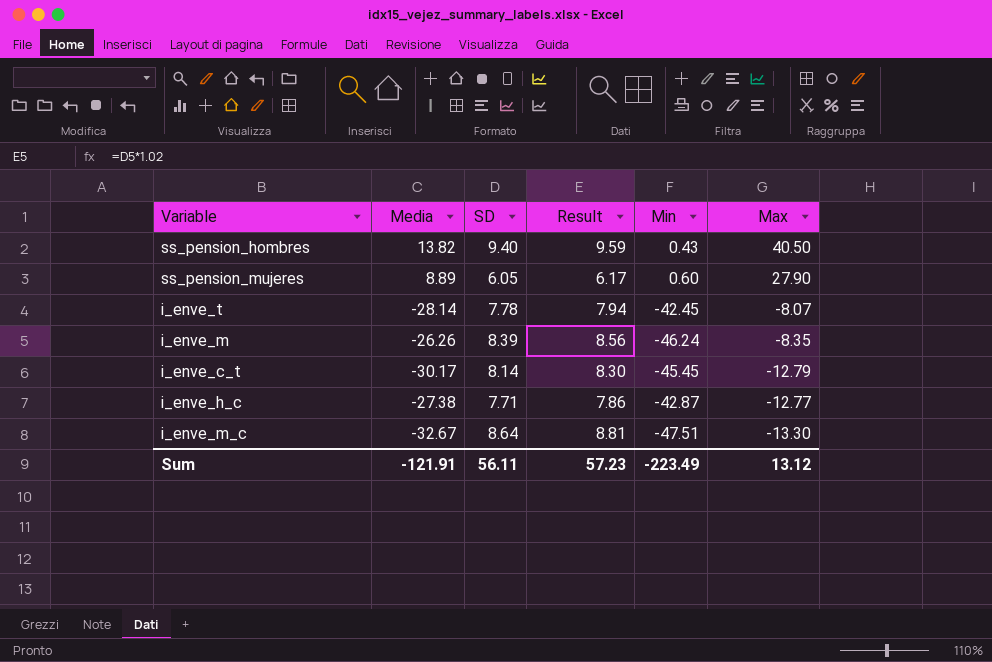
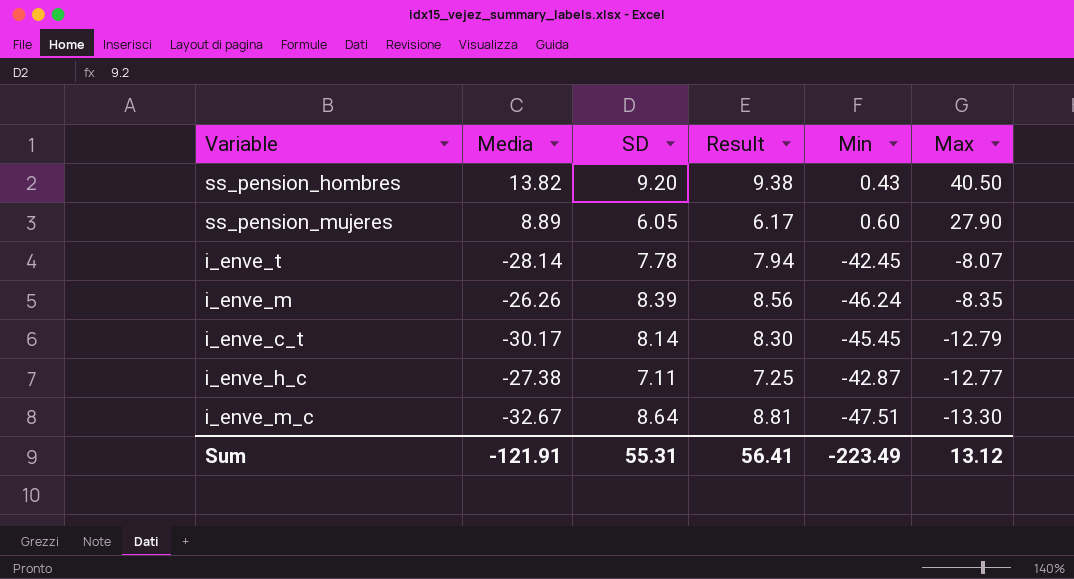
ss_pension_hombres | SD: 9.40 -> 9.20
ss_pension_hombres | Result: 9.59 -> 9.38
i_enve_h_c | SD: 7.71 -> 7.11
i_enve_h_c | Result: 7.86 -> 7.25
Sum | SD: 56.11 -> 55.31
Sum | Result: 57.23 -> 56.41

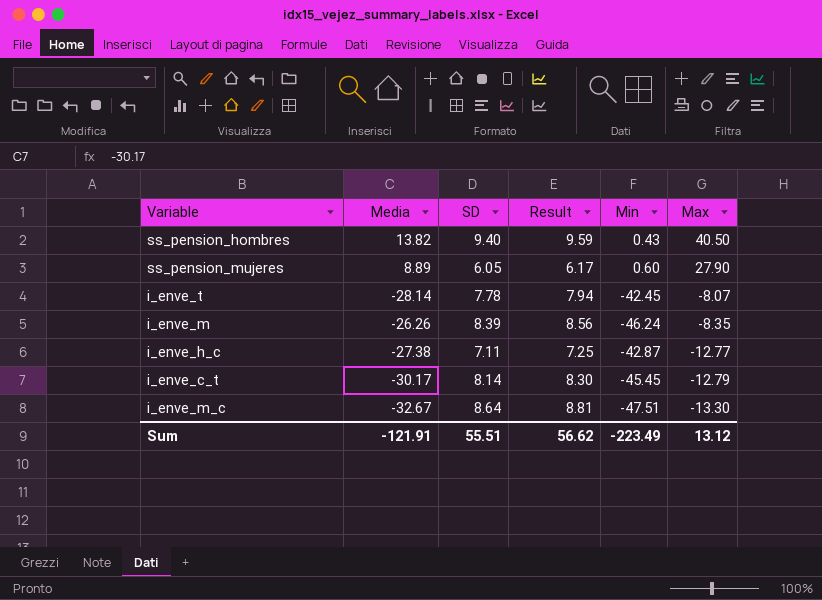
row order: none -> Max descending
ss_pension_hombres | SD: 9.20 -> 9.40
ss_pension_hombres | Result: 9.38 -> 9.59
Sum | SD: 55.31 -> 55.51
Sum | Result: 56.41 -> 56.62

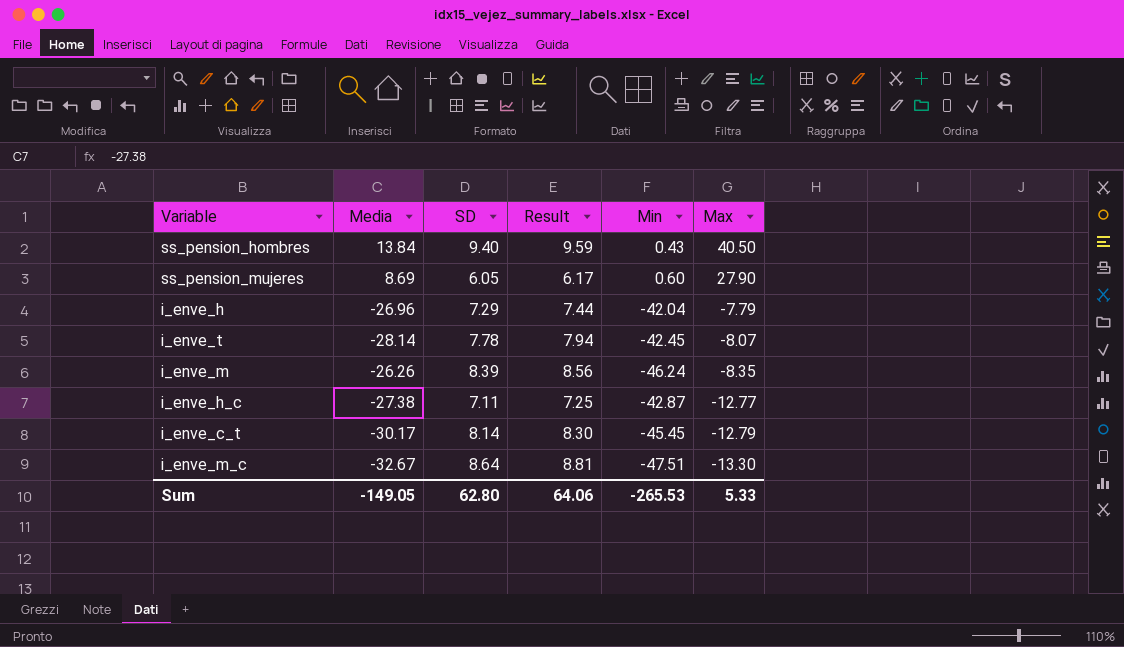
ss_pension_hombres | Media: 13.82 -> 13.84
ss_pension_mujeres | Media: 8.89 -> 8.69
row i_enve_h: none -> -26.96 | 7.29 | 7.44 | -42.04 | -7.79
Sum | Media: -121.91 -> -149.05
Sum | SD: 55.51 -> 62.80
Sum | Result: 56.62 -> 64.06
Sum | Min: -223.49 -> -265.53
Sum | Max: 13.12 -> 5.33

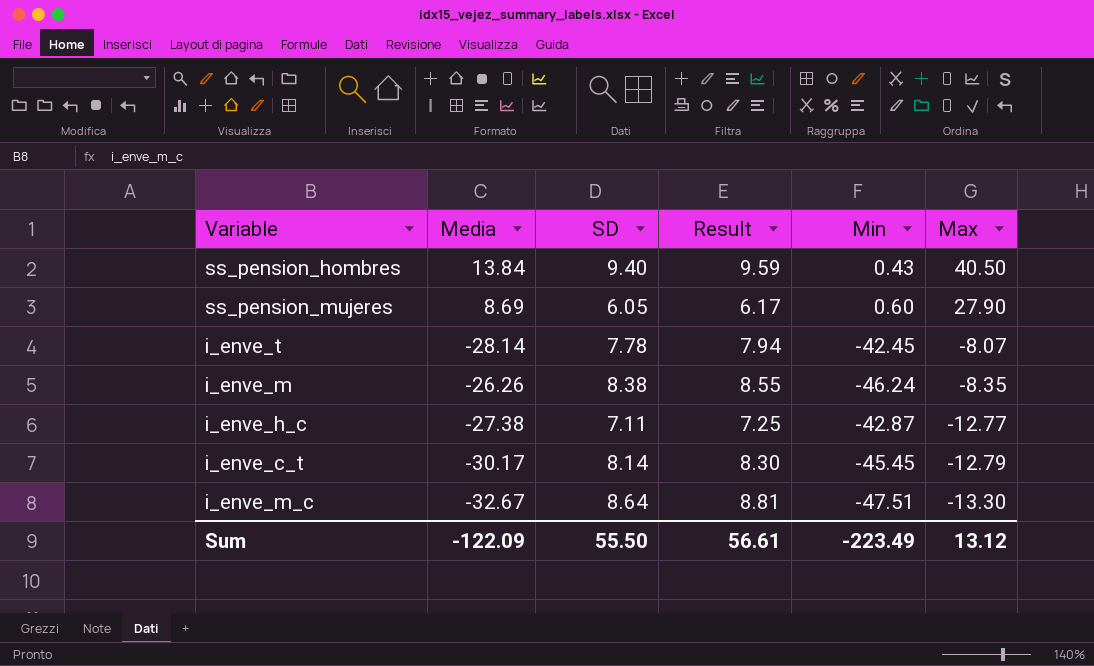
row i_enve_h: -26.96 | 7.29 | 7.44 | -42.04 | -7.79 -> none
i_enve_m | SD: 8.39 -> 8.38
i_enve_m | Result: 8.56 -> 8.55
Sum | Media: -149.05 -> -122.09
Sum | SD: 62.80 -> 55.50
Sum | Result: 64.06 -> 56.61
Sum | Min: -265.53 -> -223.49
Sum | Max: 5.33 -> 13.12

